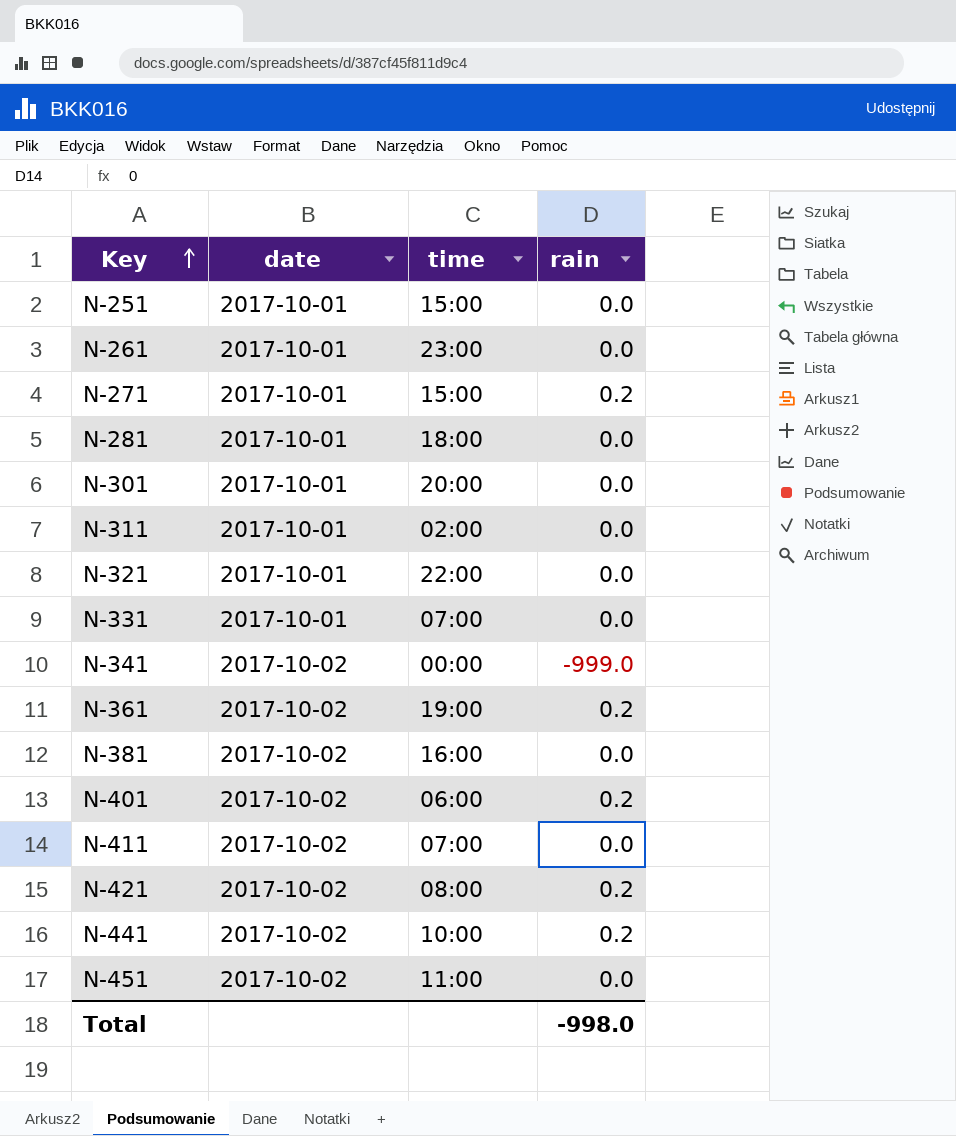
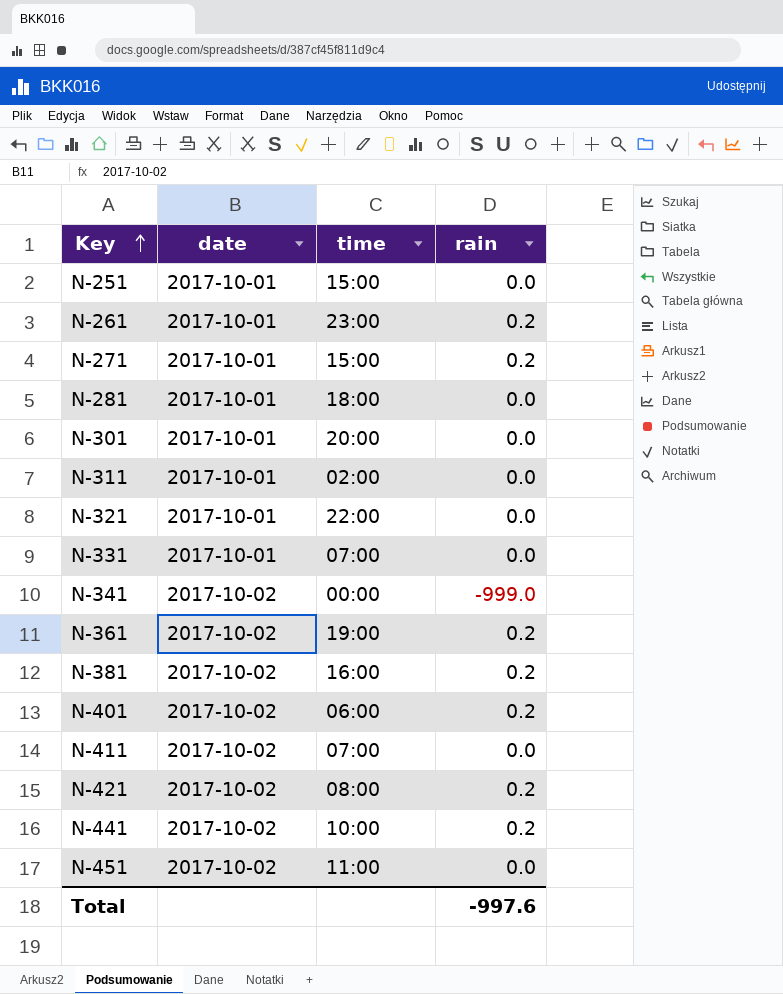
N-261 | rain: 0.0 -> 0.2
N-381 | rain: 0.0 -> 0.2
Total | rain: -998.0 -> -997.6

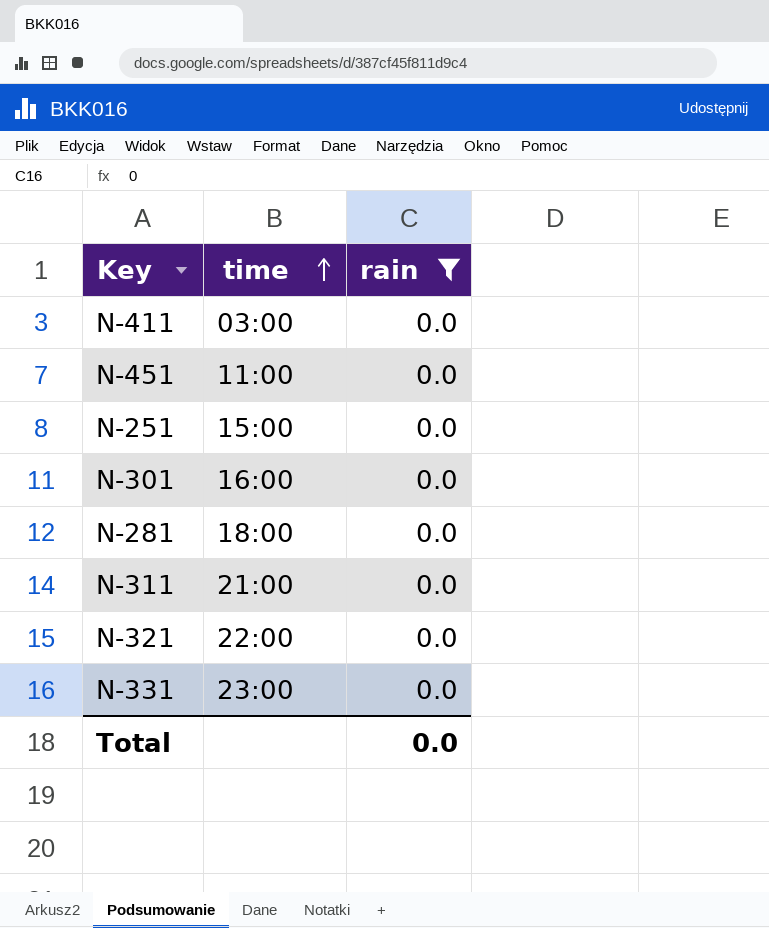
filter: none -> rain = 0.0
row order: Key ascending -> time ascending
column date | position: 2 -> none
N-411 | time: 07:00 -> 03:00
N-301 | time: 20:00 -> 16:00
N-311 | time: 02:00 -> 21:00
N-331 | time: 07:00 -> 23:00
Total | rain: -997.6 -> 0.0

